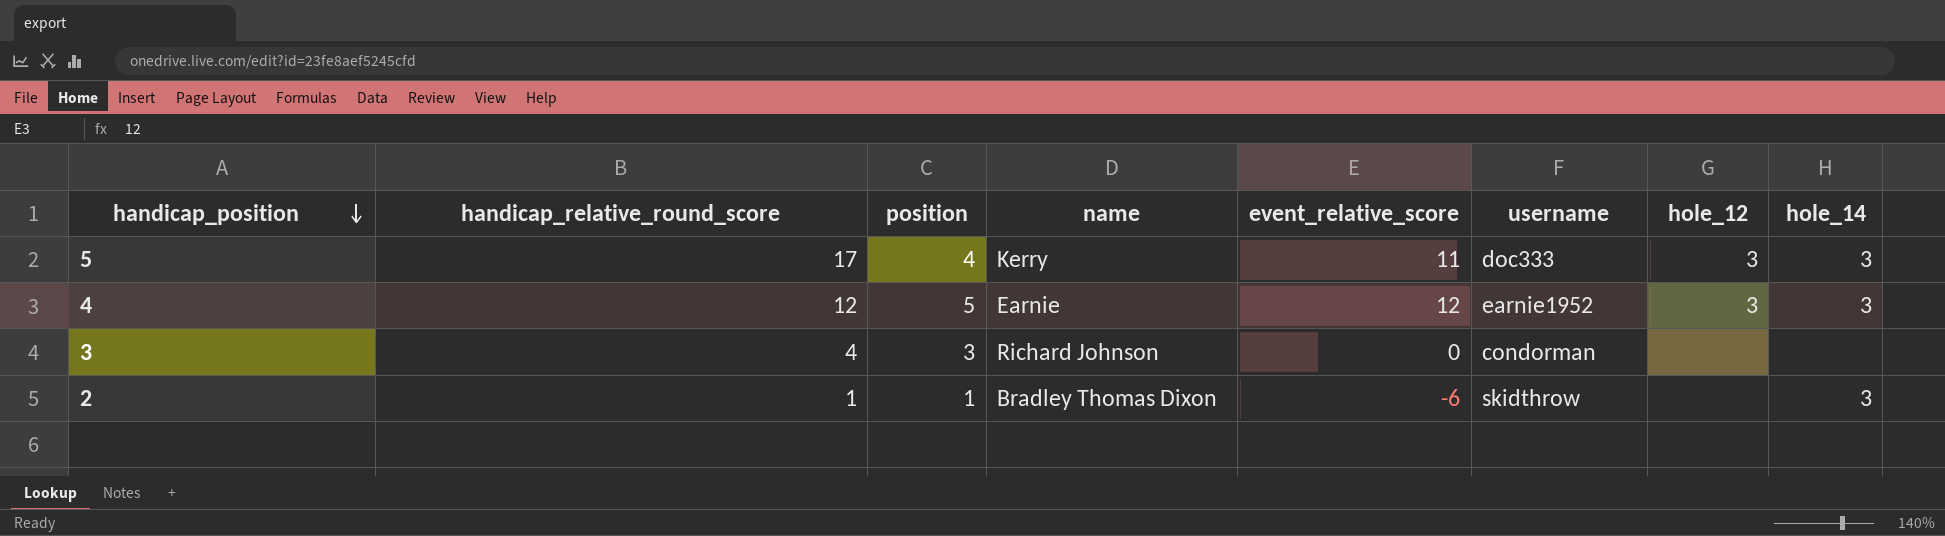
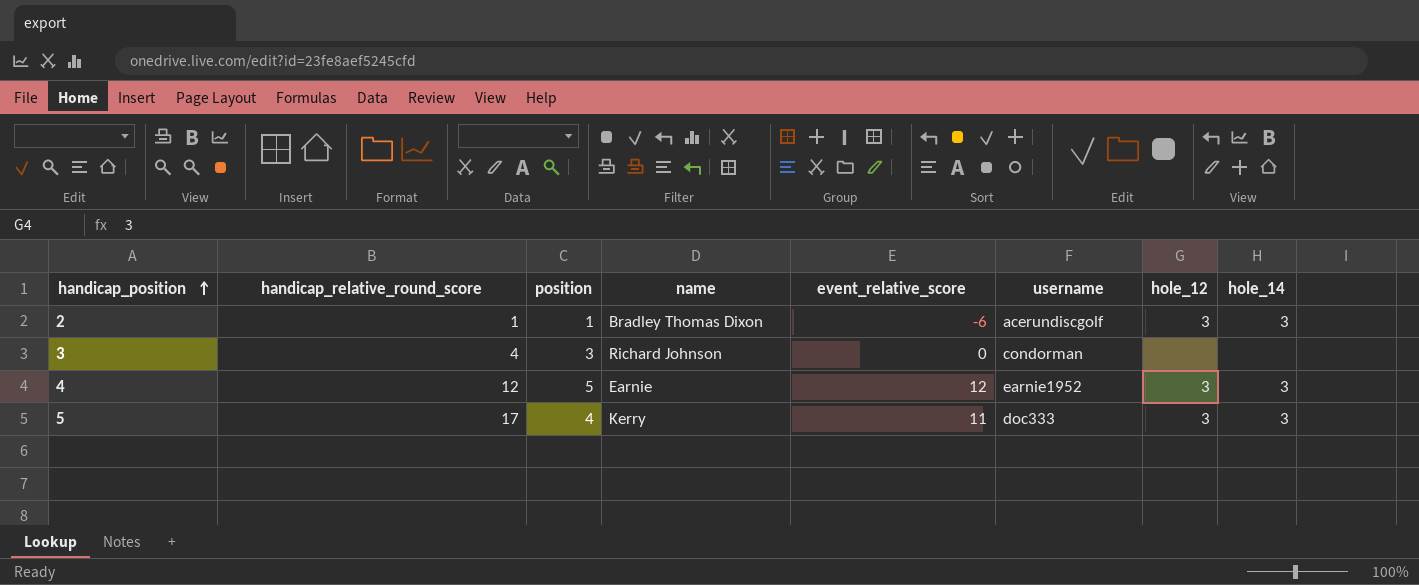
row order: handicap_position descending -> handicap_position ascending
2 | username: skidthrow -> acerundiscgolf
2 | hole_12: none -> 3

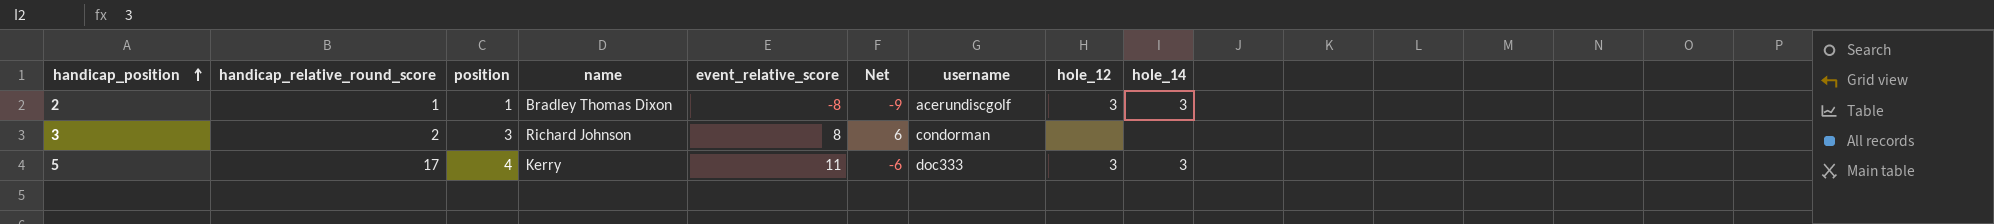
column Net | formula: none -> [event_relative_score] - [handicap_relative_round_score]
row 4: 12 | 5 | Earnie | 12 | earnie1952 | 3 | 3 -> none
2 | event_relative_score: -6 -> -8
3 | handicap_relative_round_score: 4 -> 2
3 | event_relative_score: 0 -> 8

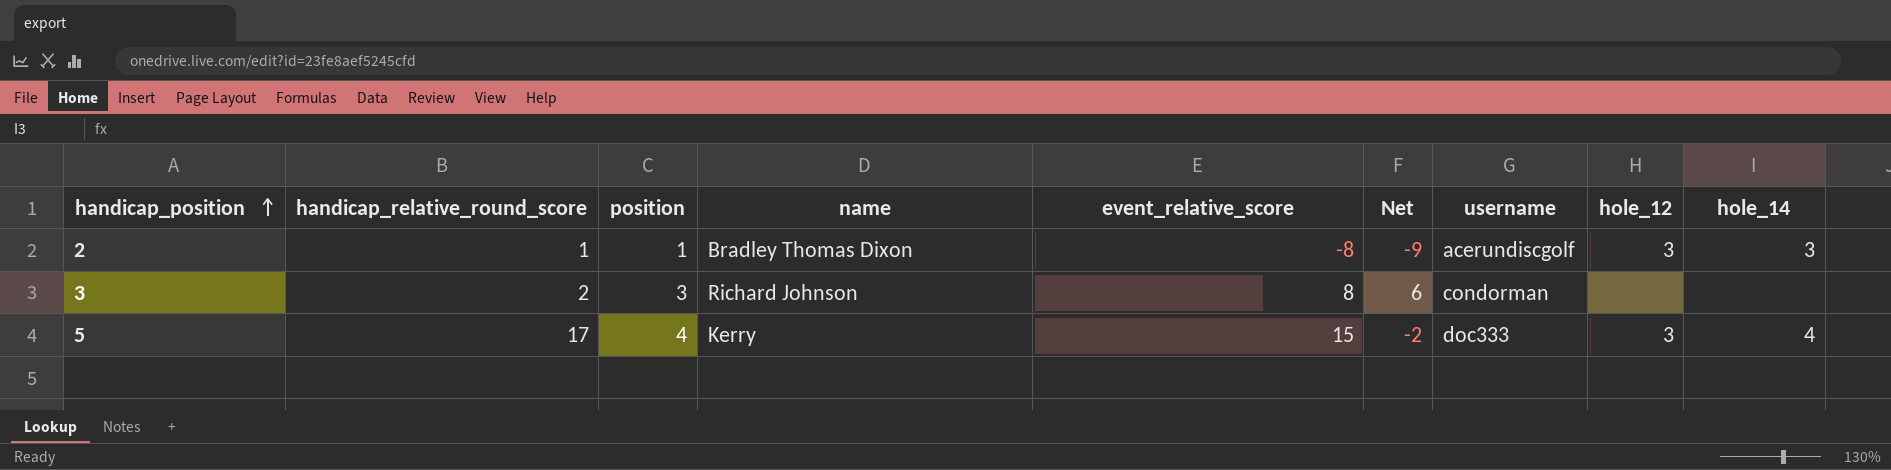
5 | event_relative_score: 11 -> 15
5 | Net: -6 -> -2
5 | hole_14: 3 -> 4

